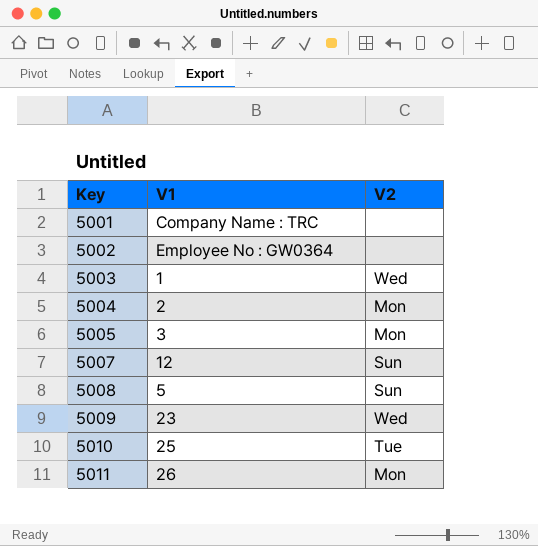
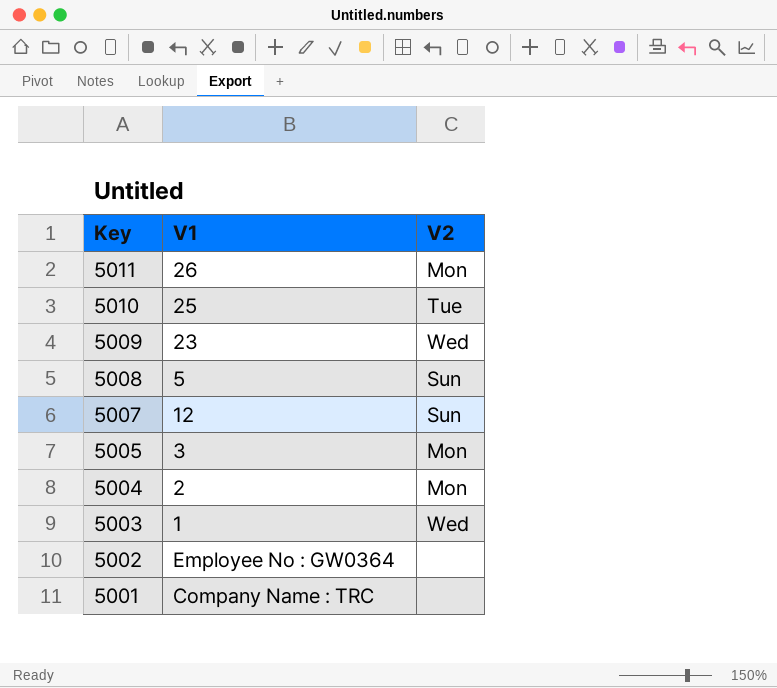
row order: Key ascending -> Key descending

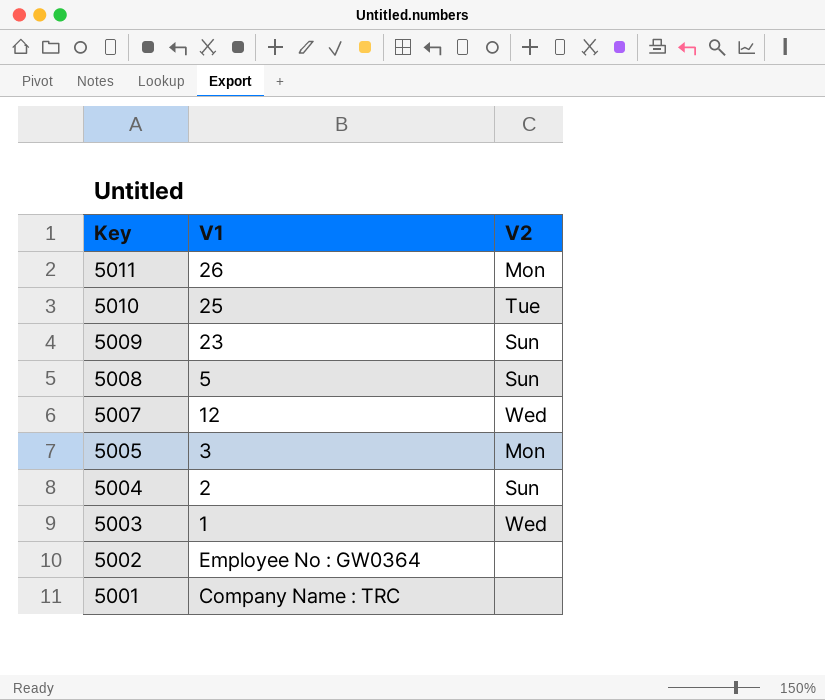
5009 | V2: Wed -> Sun
5007 | V2: Sun -> Wed
5004 | V2: Mon -> Sun

